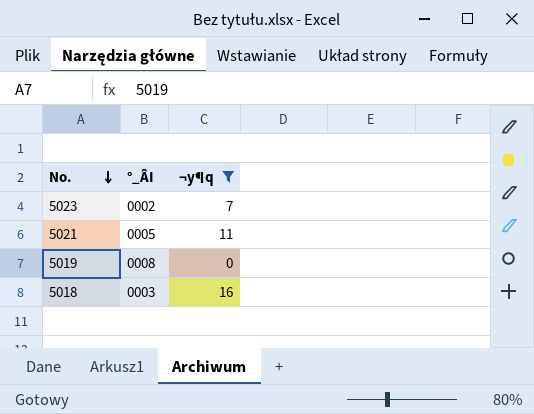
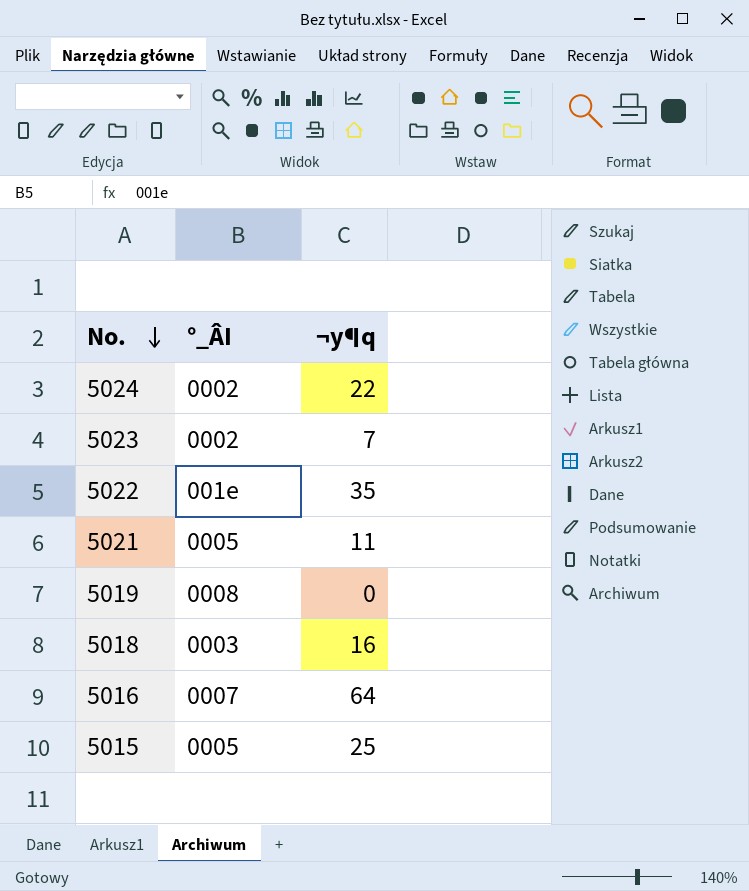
filter: ¬y¶q <= 16 -> none

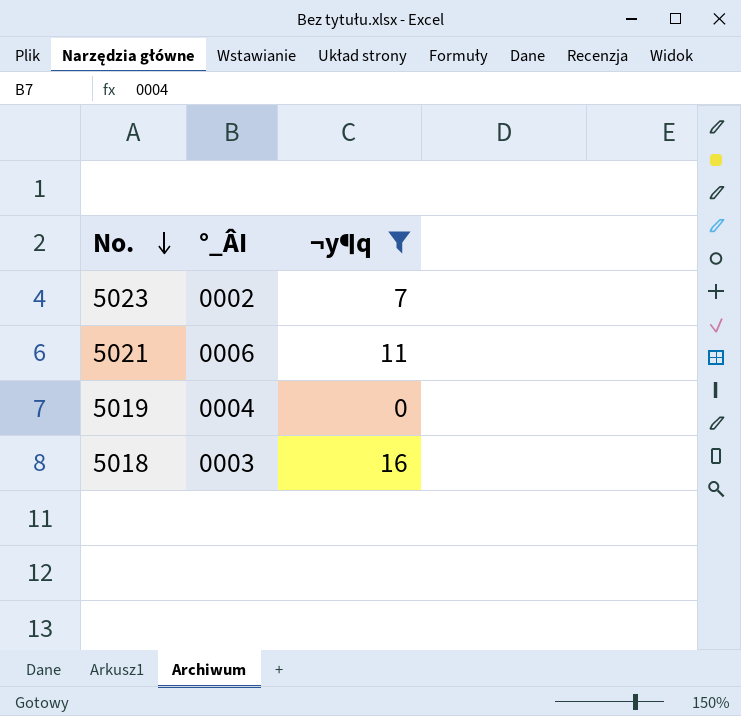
filter: none -> ¬y¶q <= 16
5021 | °_ÂI: 0005 -> 0006
5019 | °_ÂI: 0008 -> 0004

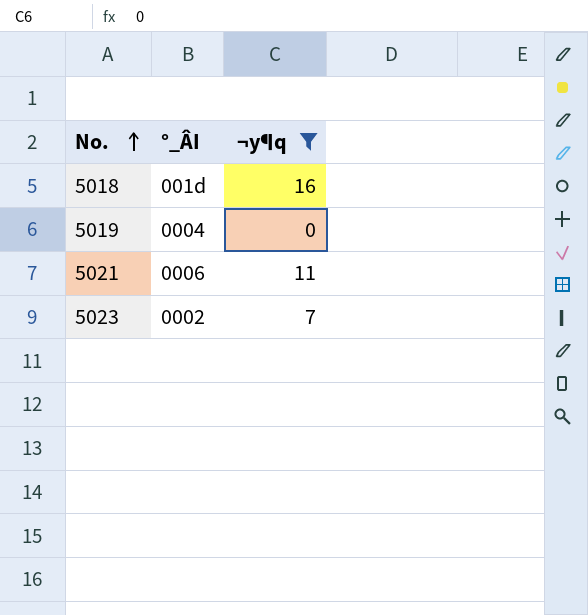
row order: No. descending -> No. ascending
5018 | °_ÂI: 0003 -> 001d

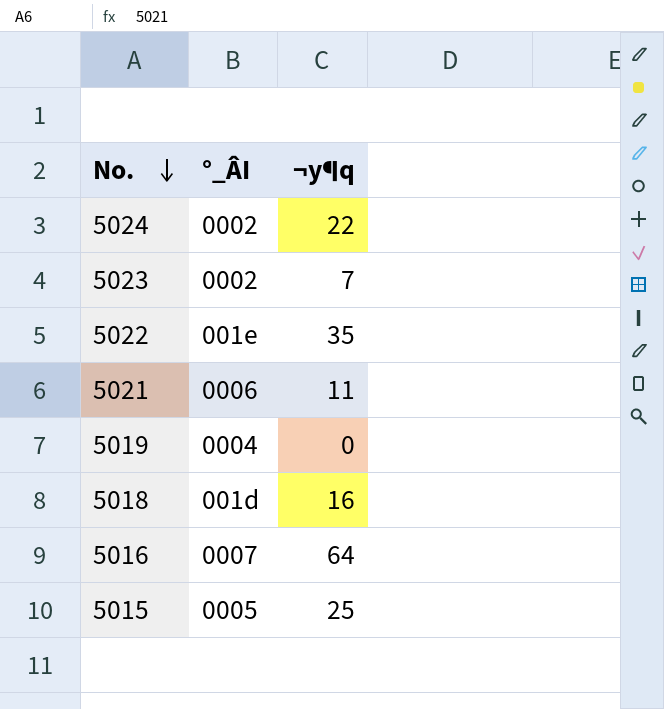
filter: ¬y¶q <= 16 -> none
row order: No. ascending -> No. descending

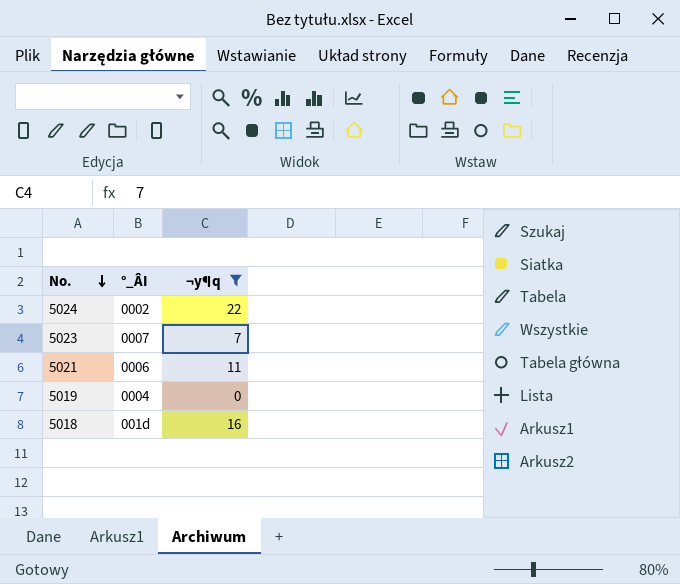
filter: none -> ¬y¶q <= 22
5023 | °_ÂI: 0002 -> 0007

